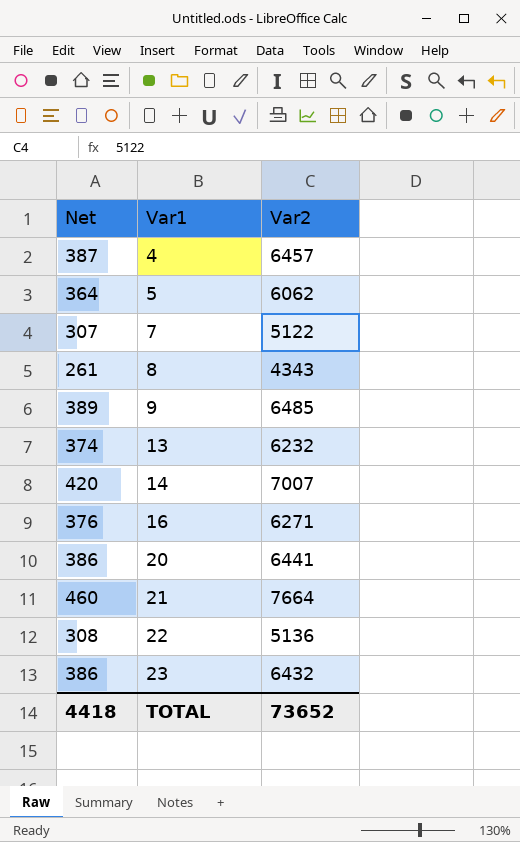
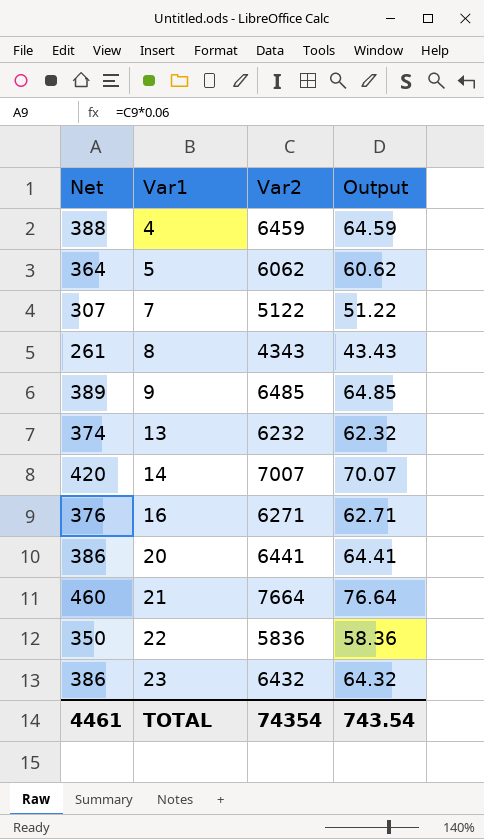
column Output | formula: none -> [Var2] * 0.01
4 | Net: 387 -> 388
4 | Var2: 6457 -> 6459
22 | Net: 308 -> 350
22 | Var2: 5136 -> 5836
TOTAL | Net: 4418 -> 4461
TOTAL | Var2: 73652 -> 74354

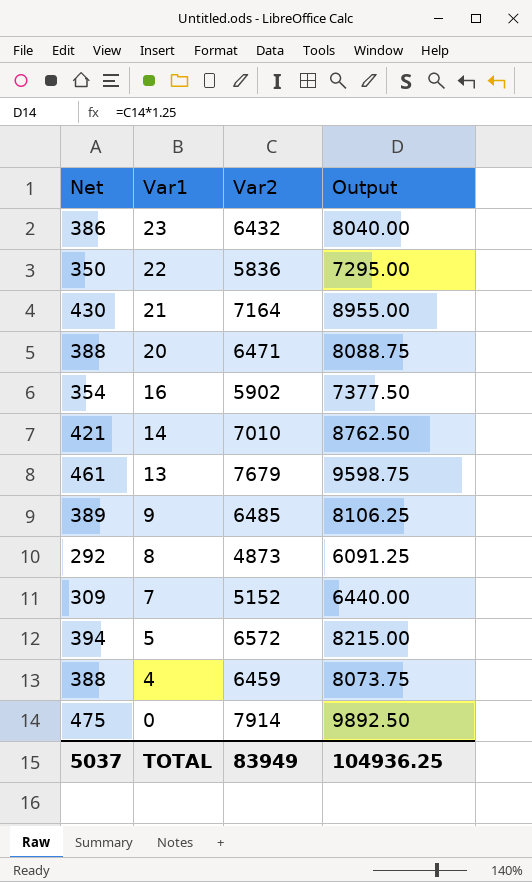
row order: Var1 ascending -> Var1 descending
column Output | formula: [Var2] * 0.01 -> [Var2] * 1.25
21 | Net: 460 -> 430
21 | Var2: 7664 -> 7164
20 | Net: 386 -> 388
20 | Var2: 6441 -> 6471
16 | Net: 376 -> 354
16 | Var2: 6271 -> 5902
14 | Net: 420 -> 421
14 | Var2: 7007 -> 7010
13 | Net: 374 -> 461
13 | Var2: 6232 -> 7679
8 | Net: 261 -> 292
8 | Var2: 4343 -> 4873
7 | Net: 307 -> 309
7 | Var2: 5122 -> 5152
5 | Net: 364 -> 394
5 | Var2: 6062 -> 6572
row 0: none -> 475 | 7914 | 9892.50
TOTAL | Net: 4461 -> 5037
TOTAL | Var2: 74354 -> 83949
TOTAL | Output: 743.54 -> 104936.25

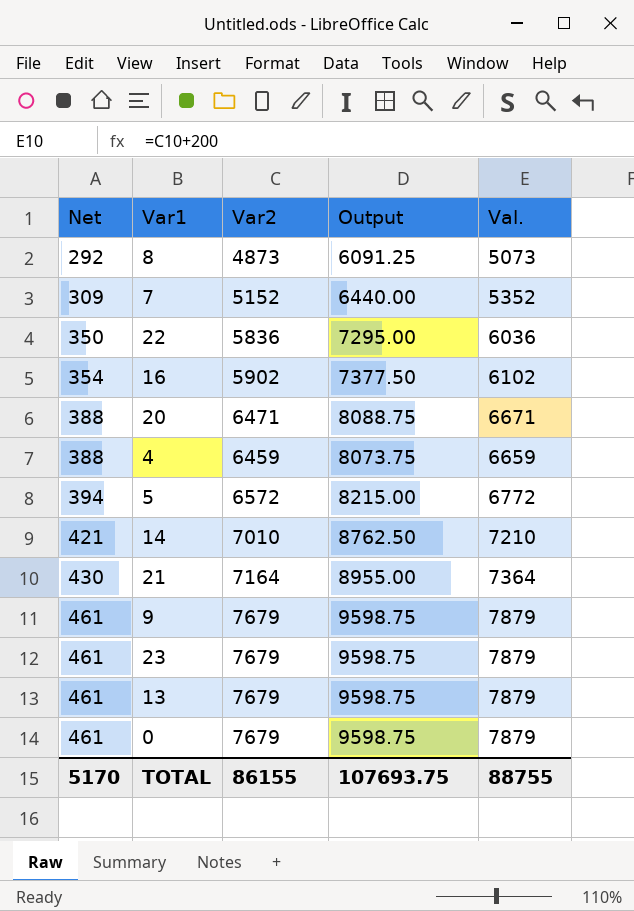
row order: Var1 descending -> Net ascending
column Val. | formula: none -> [Var2] + 200
9 | Net: 389 -> 461
9 | Var2: 6485 -> 7679
9 | Output: 8106.25 -> 9598.75
23 | Net: 386 -> 461
23 | Var2: 6432 -> 7679
23 | Output: 8040.00 -> 9598.75
0 | Net: 475 -> 461
0 | Var2: 7914 -> 7679
0 | Output: 9892.50 -> 9598.75
TOTAL | Net: 5037 -> 5170
TOTAL | Var2: 83949 -> 86155
TOTAL | Output: 104936.25 -> 107693.75

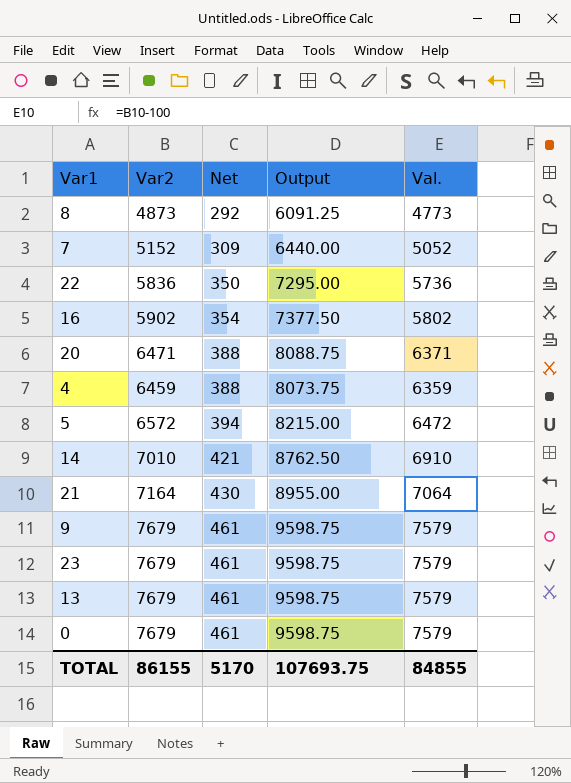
column Net | position: 1 -> 3
column Val. | formula: [Var2] + 200 -> [Var2] - 100
TOTAL | Val.: 88755 -> 84855

